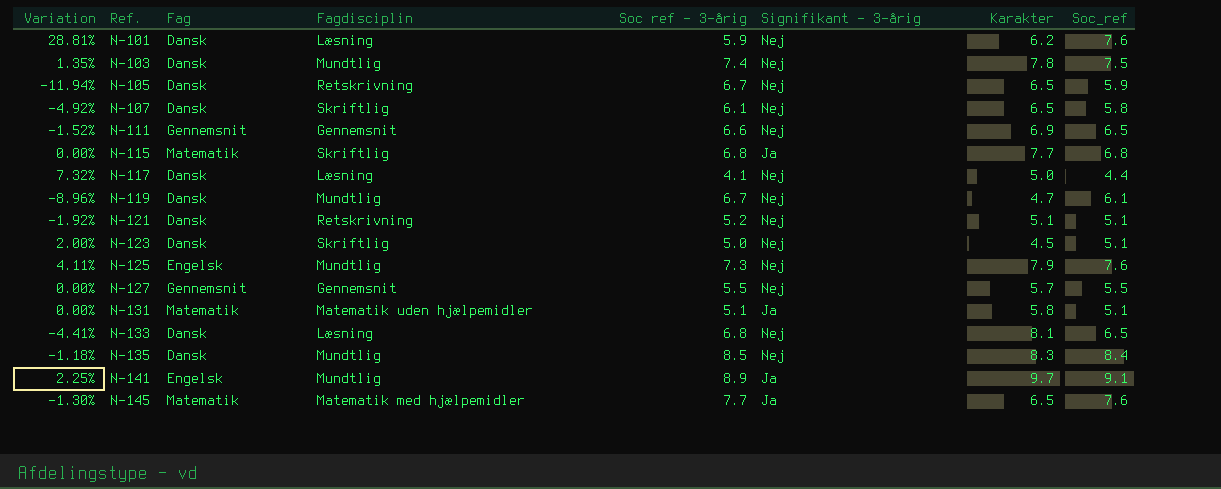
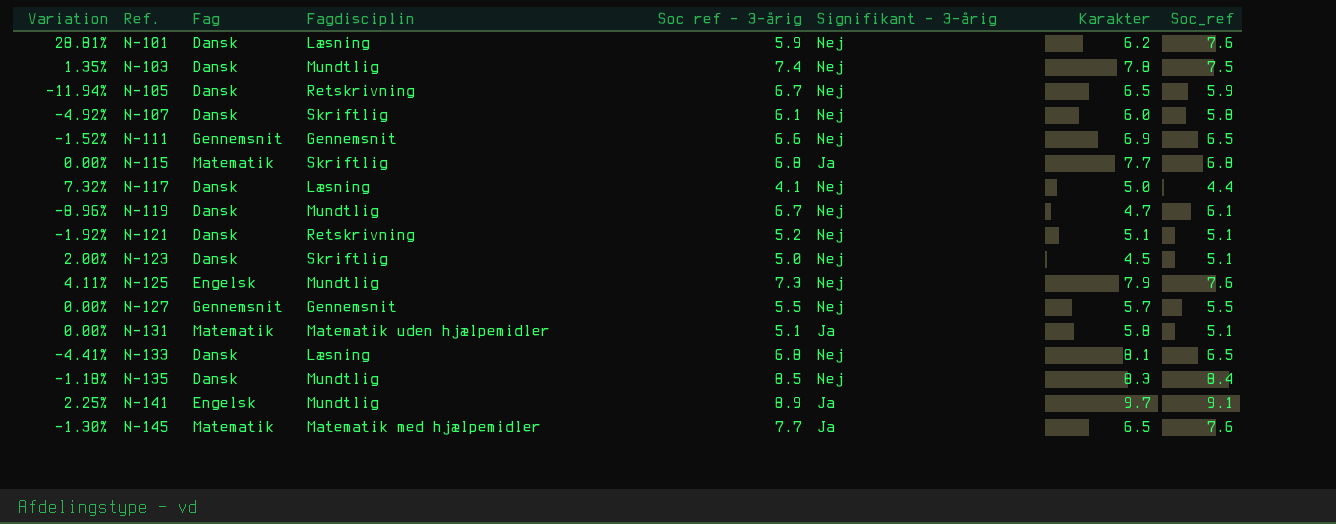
N-107 | Karakter: 6.5 -> 6.0

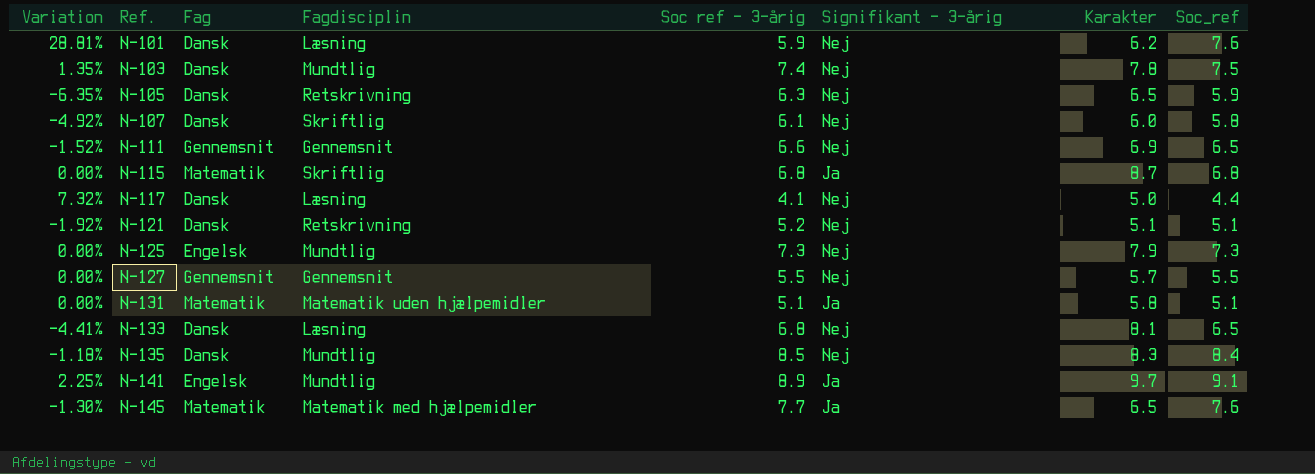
row N-119: -8.96% | Dansk | Mundtlig | 6.7 | Nej | 4.7 | 6.1 -> none
row N-123: 2.00% | Dansk | Skriftlig | 5.0 | Nej | 4.5 | 5.1 -> none
N-105 | Variation: -11.94% -> -6.35%
N-105 | Soc ref - 3-årig: 6.7 -> 6.3
N-115 | Karakter: 7.7 -> 8.7
N-125 | Variation: 4.11% -> 0.00%
N-125 | Soc_ref: 7.6 -> 7.3

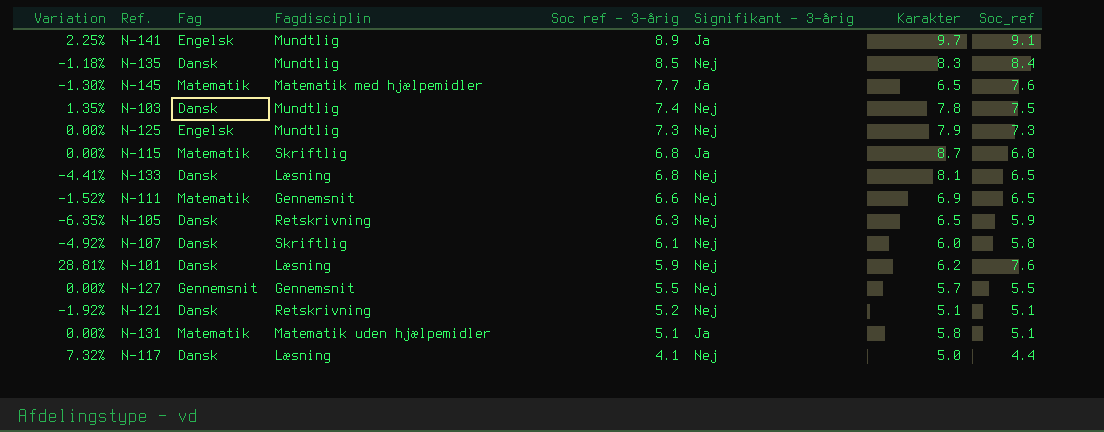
row order: Ref. ascending -> Soc ref - 3-årig descending
N-111 | Fag: Gennemsnit -> Matematik

